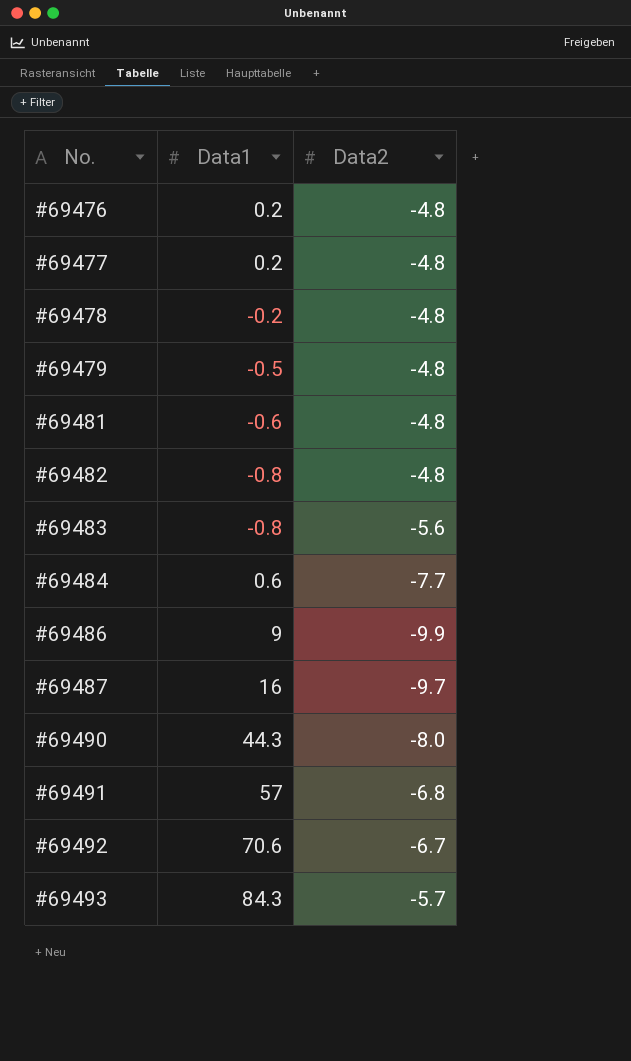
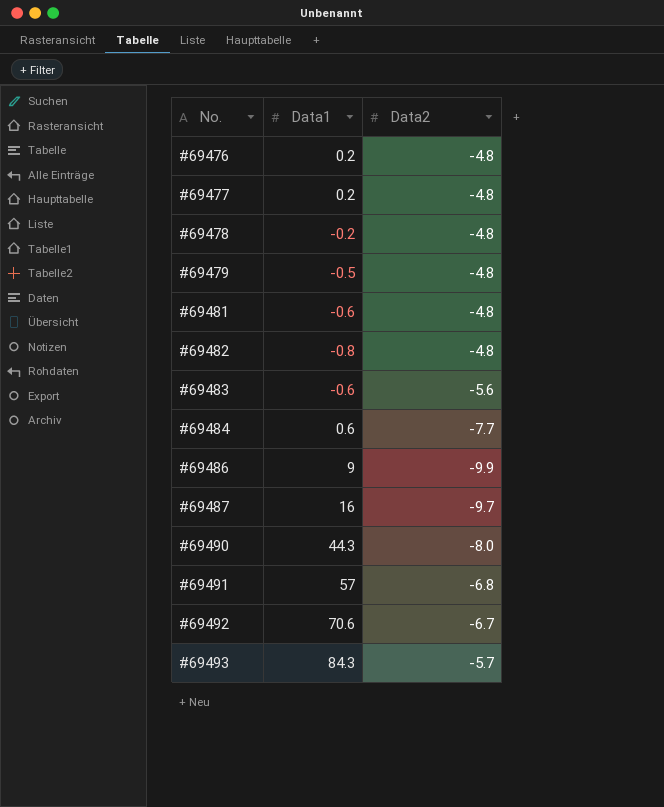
#69483 | Data1: -0.8 -> -0.6

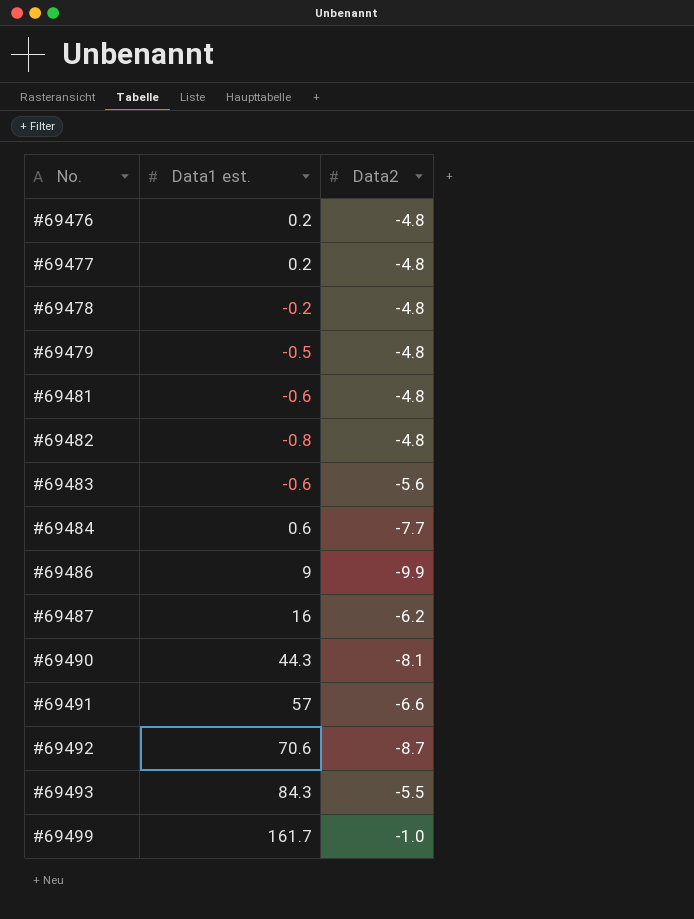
column name: Data1 -> Data1 est.
#69487 | Data2: -9.7 -> -6.2
#69490 | Data2: -8.0 -> -8.1
#69491 | Data2: -6.8 -> -6.6
#69492 | Data2: -6.7 -> -8.7
#69493 | Data2: -5.7 -> -5.5
row #69499: none -> 161.7 | -1.0

